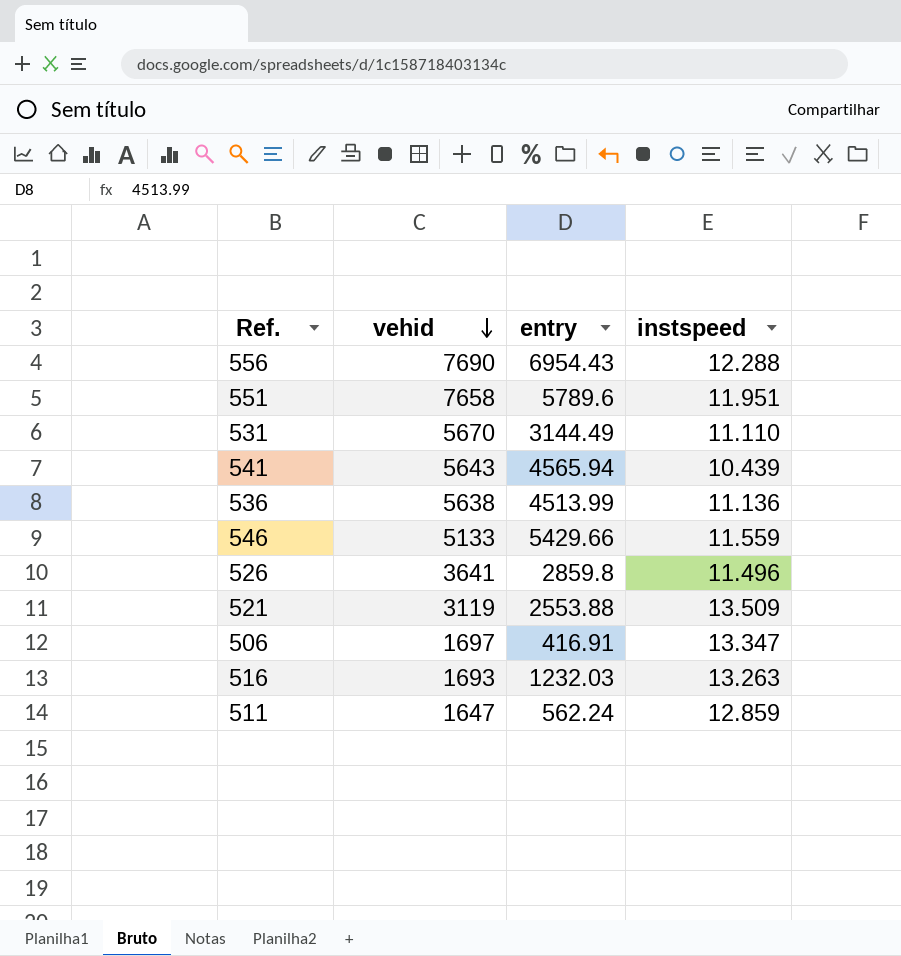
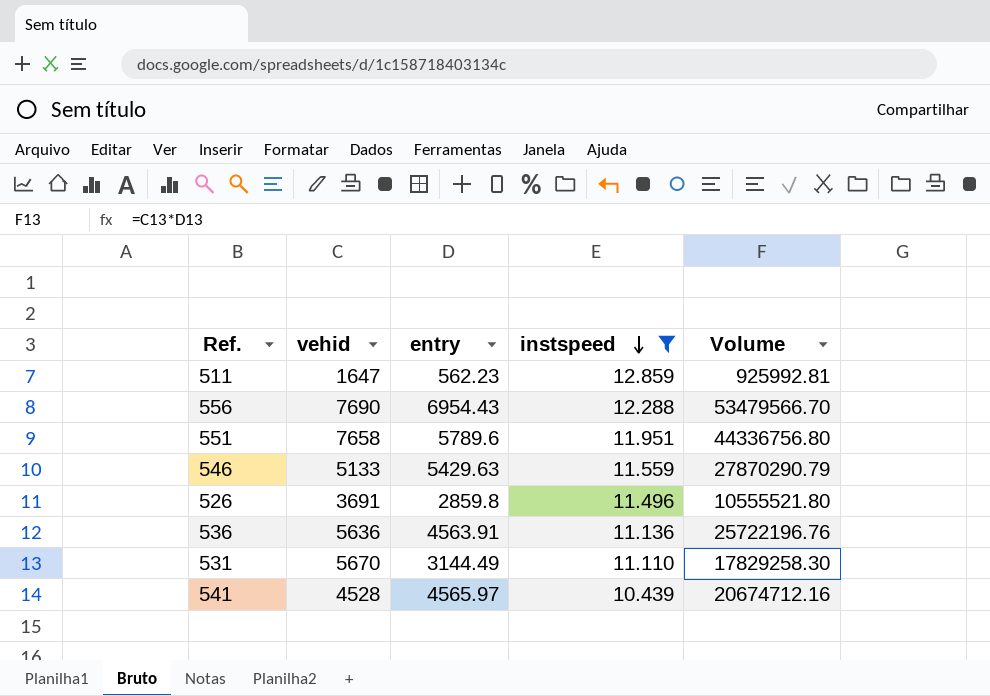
filter: none -> instspeed <= 12.859
row order: vehid descending -> instspeed descending
column Volume | formula: none -> [vehid] * [entry]
511 | entry: 562.24 -> 562.23
546 | entry: 5429.66 -> 5429.63
526 | vehid: 3641 -> 3691
536 | vehid: 5638 -> 5636
536 | entry: 4513.99 -> 4563.91
541 | vehid: 5643 -> 4528
541 | entry: 4565.94 -> 4565.97

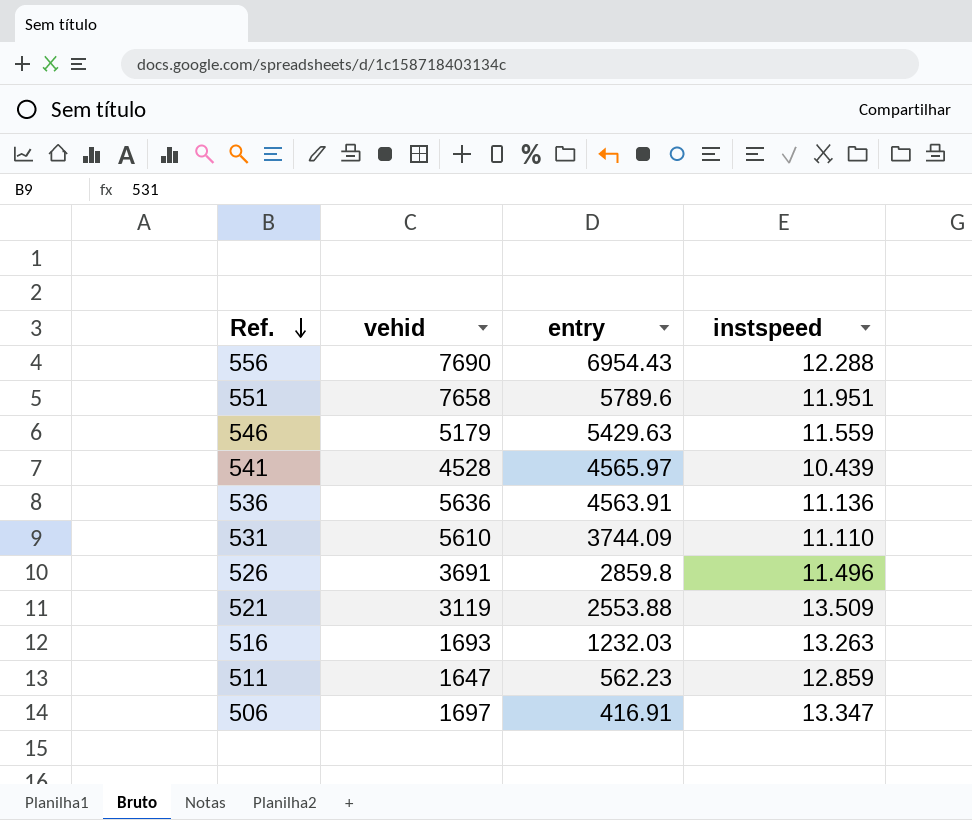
filter: instspeed <= 12.859 -> none
row order: instspeed descending -> Ref. descending
column Volume | formula: [vehid] * [entry] -> none
546 | vehid: 5133 -> 5179
531 | vehid: 5670 -> 5610
531 | entry: 3144.49 -> 3744.09

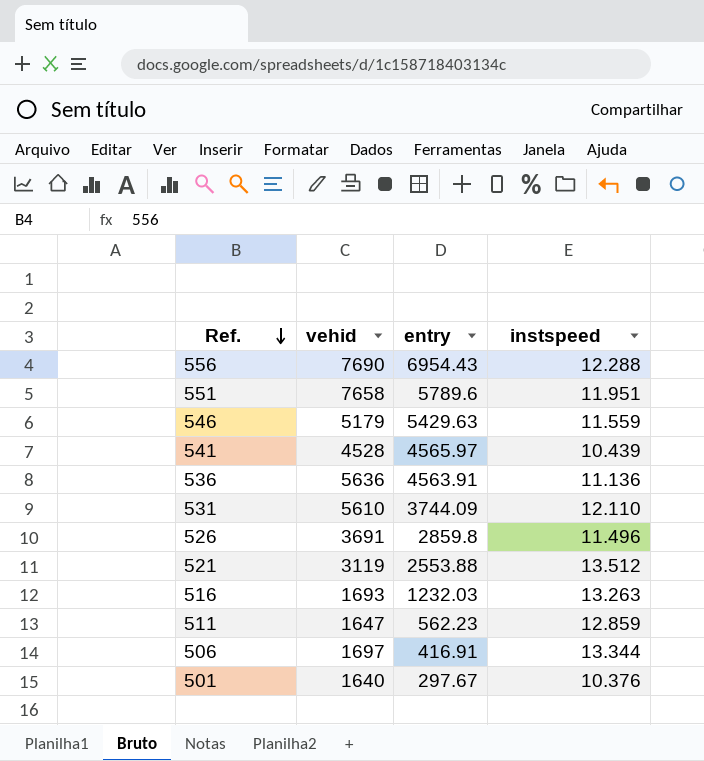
531 | instspeed: 11.110 -> 12.110
521 | instspeed: 13.509 -> 13.512
506 | instspeed: 13.347 -> 13.344
row 501: none -> 1640 | 297.67 | 10.376

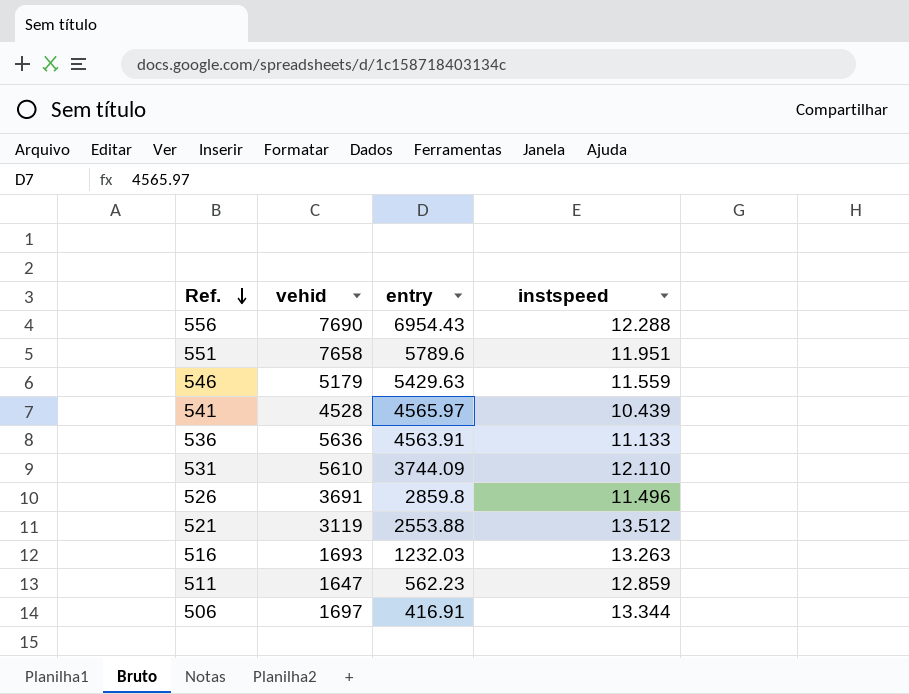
row 501: 1640 | 297.67 | 10.376 -> none
536 | instspeed: 11.136 -> 11.133

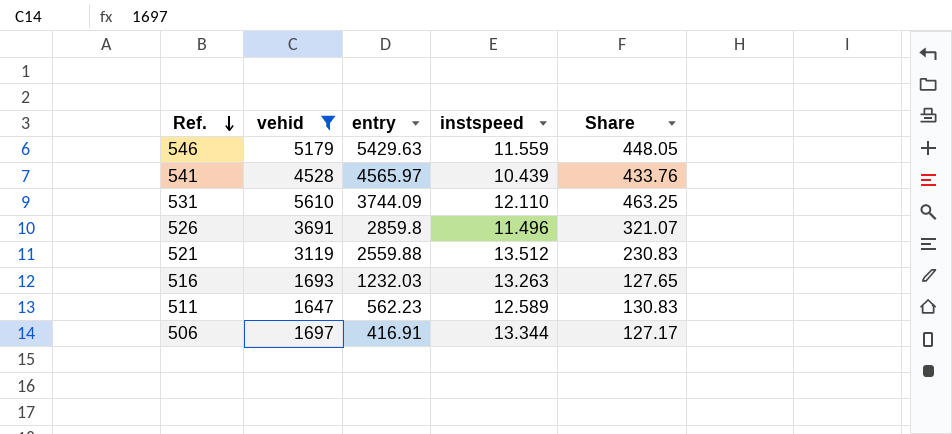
filter: none -> vehid <= 5610
column Share | formula: none -> [vehid] / [instspeed]
521 | entry: 2553.88 -> 2559.88
511 | instspeed: 12.859 -> 12.589

